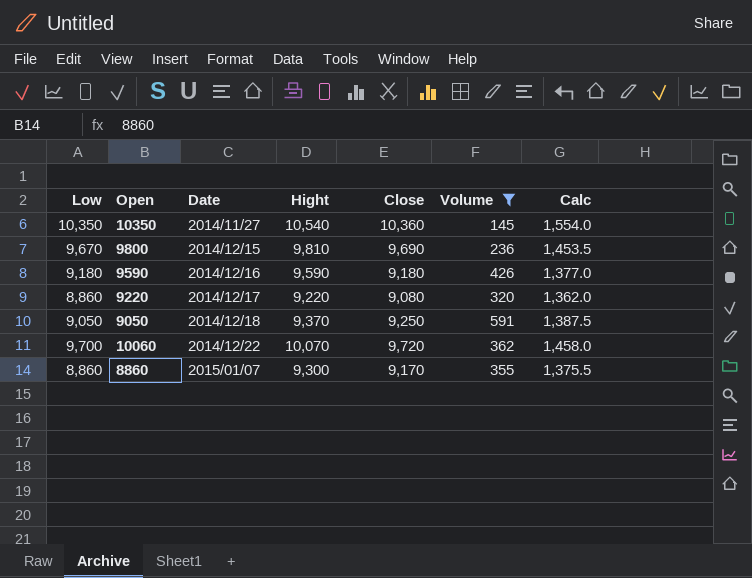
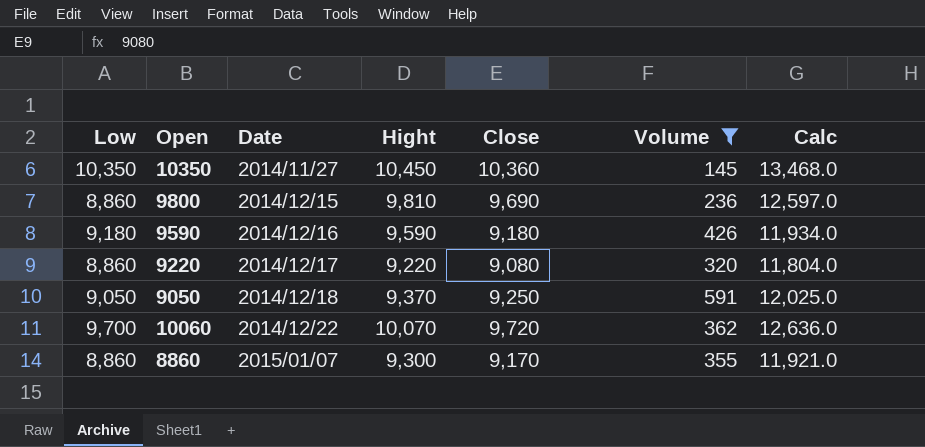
column Calc | formula: [Close] * 0.15 -> [Close] * 1.3
10350 | Hight: 10,540 -> 10,450
9800 | Low: 9,670 -> 8,860

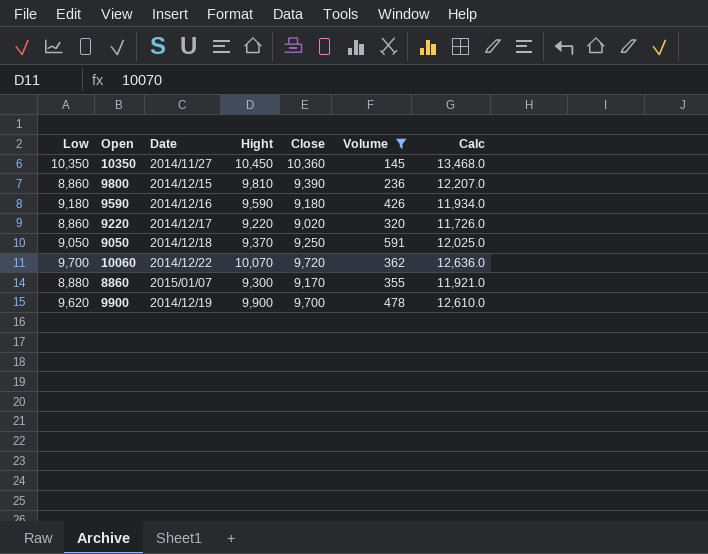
9800 | Close: 9,690 -> 9,390
9800 | Calc: 12,597.0 -> 12,207.0
9220 | Close: 9,080 -> 9,020
9220 | Calc: 11,804.0 -> 11,726.0
8860 | Low: 8,860 -> 8,880
row 9900: none -> 9,620 | 2014/12/19 | 9,900 | 9,700 | 478 | 12,610.0

